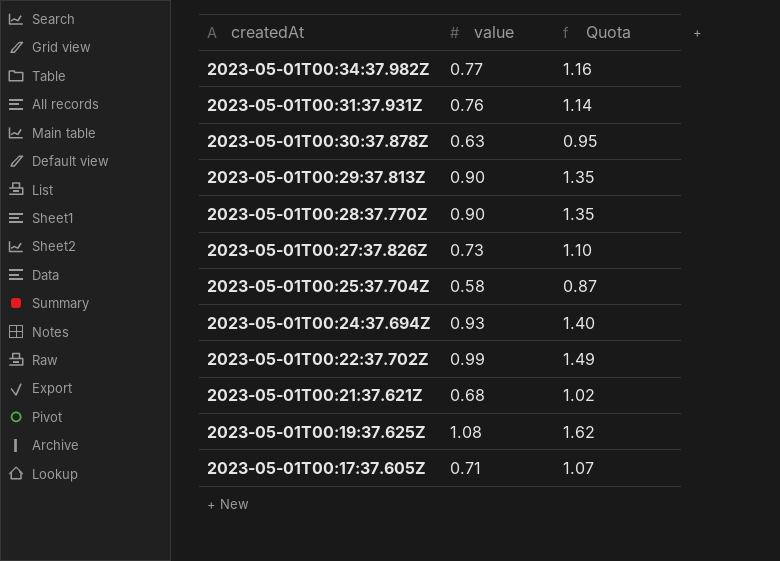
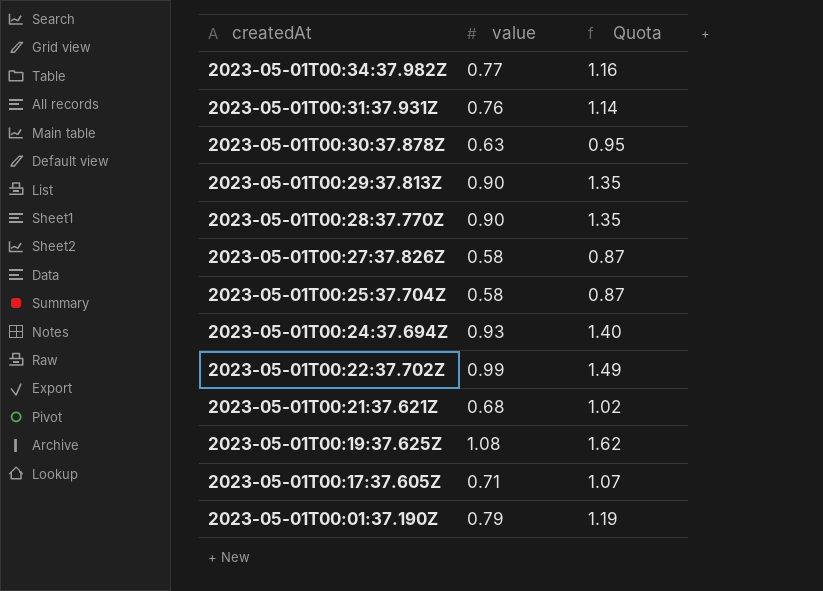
2023-05-01T00:27:37.826Z | value: 0.73 -> 0.58
2023-05-01T00:27:37.826Z | Quota: 1.10 -> 0.87
row 2023-05-01T00:01:37.190Z: none -> 0.79 | 1.19

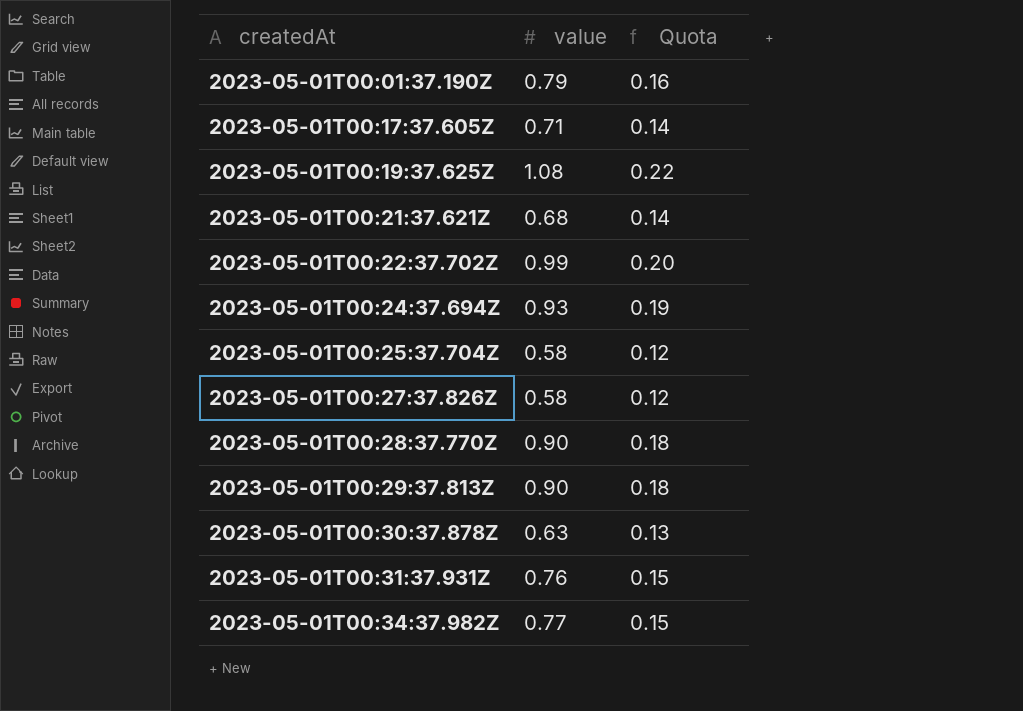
row order: createdAt descending -> createdAt ascending
column Quota | formula: [value] * 1.5 -> [value] * 0.2

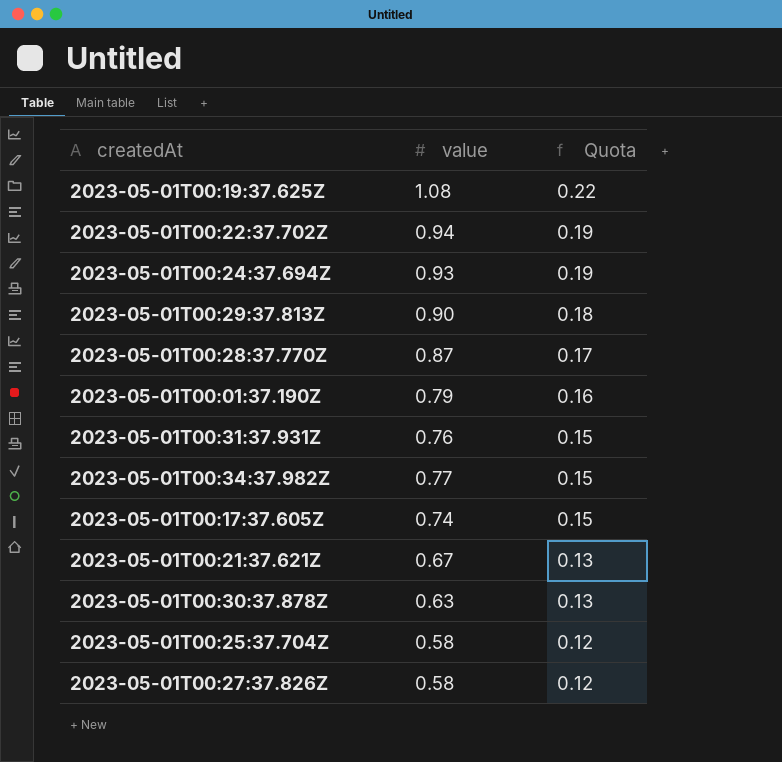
row order: createdAt ascending -> Quota descending
2023-05-01T00:22:37.702Z | value: 0.99 -> 0.94
2023-05-01T00:22:37.702Z | Quota: 0.20 -> 0.19
2023-05-01T00:28:37.770Z | value: 0.90 -> 0.87
2023-05-01T00:28:37.770Z | Quota: 0.18 -> 0.17
2023-05-01T00:17:37.605Z | value: 0.71 -> 0.74
2023-05-01T00:17:37.605Z | Quota: 0.14 -> 0.15
2023-05-01T00:21:37.621Z | value: 0.68 -> 0.67
2023-05-01T00:21:37.621Z | Quota: 0.14 -> 0.13

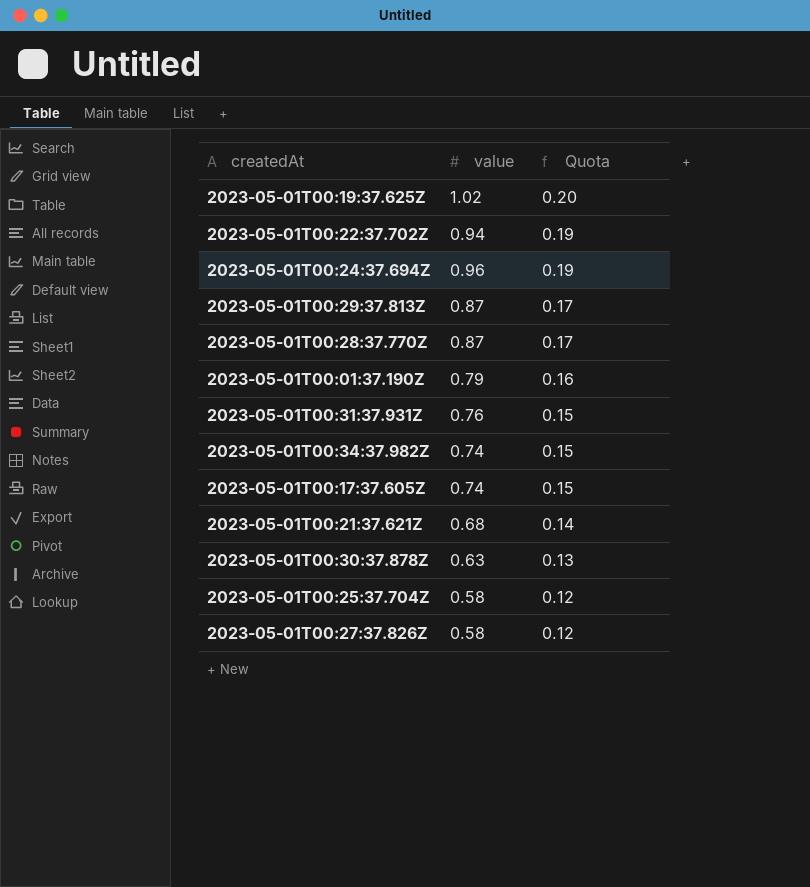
2023-05-01T00:19:37.625Z | value: 1.08 -> 1.02
2023-05-01T00:19:37.625Z | Quota: 0.22 -> 0.20
2023-05-01T00:24:37.694Z | value: 0.93 -> 0.96
2023-05-01T00:29:37.813Z | value: 0.90 -> 0.87
2023-05-01T00:29:37.813Z | Quota: 0.18 -> 0.17
2023-05-01T00:34:37.982Z | value: 0.77 -> 0.74
2023-05-01T00:21:37.621Z | value: 0.67 -> 0.68
2023-05-01T00:21:37.621Z | Quota: 0.13 -> 0.14

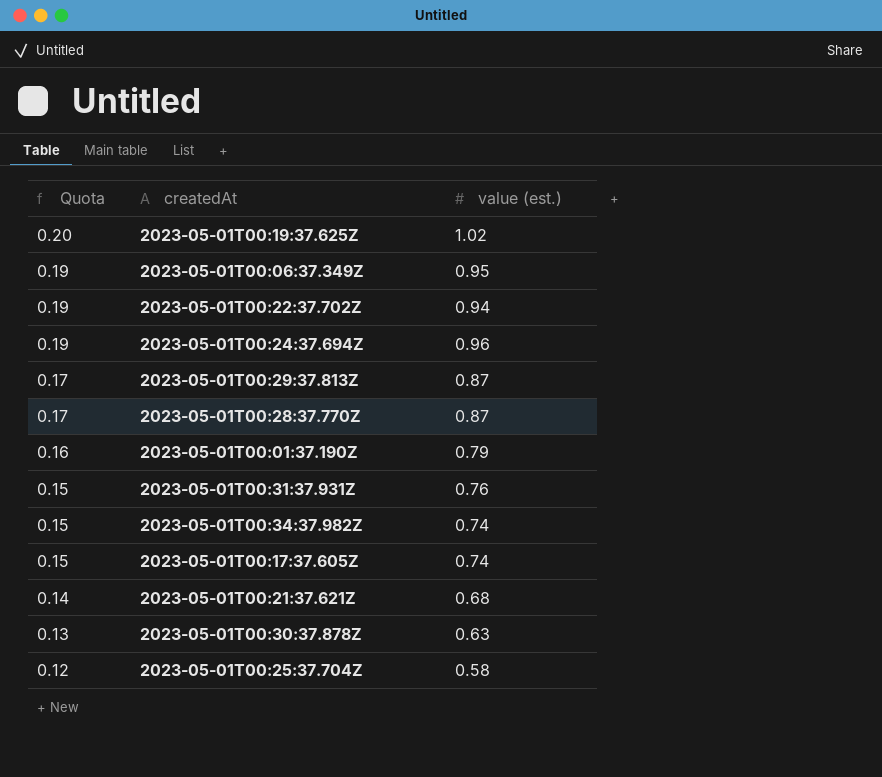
column Quota | position: 3 -> 1
column name: value -> value (est.)
row 2023-05-01T00:27:37.826Z: 0.58 | 0.12 -> none
row 2023-05-01T00:06:37.349Z: none -> 0.19 | 0.95

